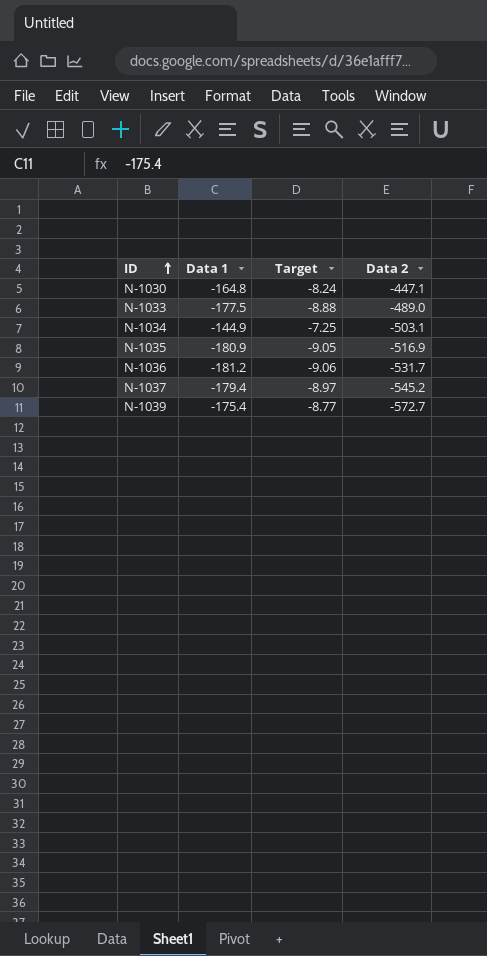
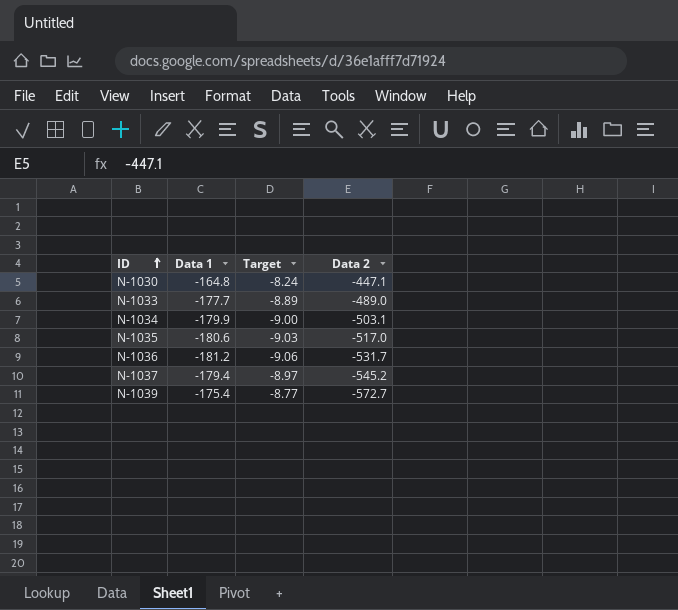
N-1033 | Data 1: -177.5 -> -177.7
N-1033 | Target: -8.88 -> -8.89
N-1034 | Data 1: -144.9 -> -179.9
N-1034 | Target: -7.25 -> -9.00
N-1035 | Data 1: -180.9 -> -180.6
N-1035 | Target: -9.05 -> -9.03
N-1035 | Data 2: -516.9 -> -517.0

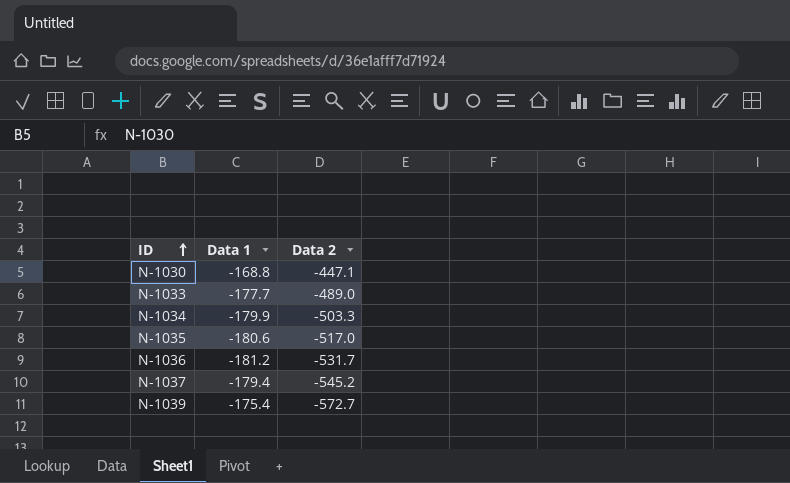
column Target | formula: [Data 1] * 0.05 -> none
N-1030 | Data 1: -164.8 -> -168.8
N-1034 | Data 2: -503.1 -> -503.3

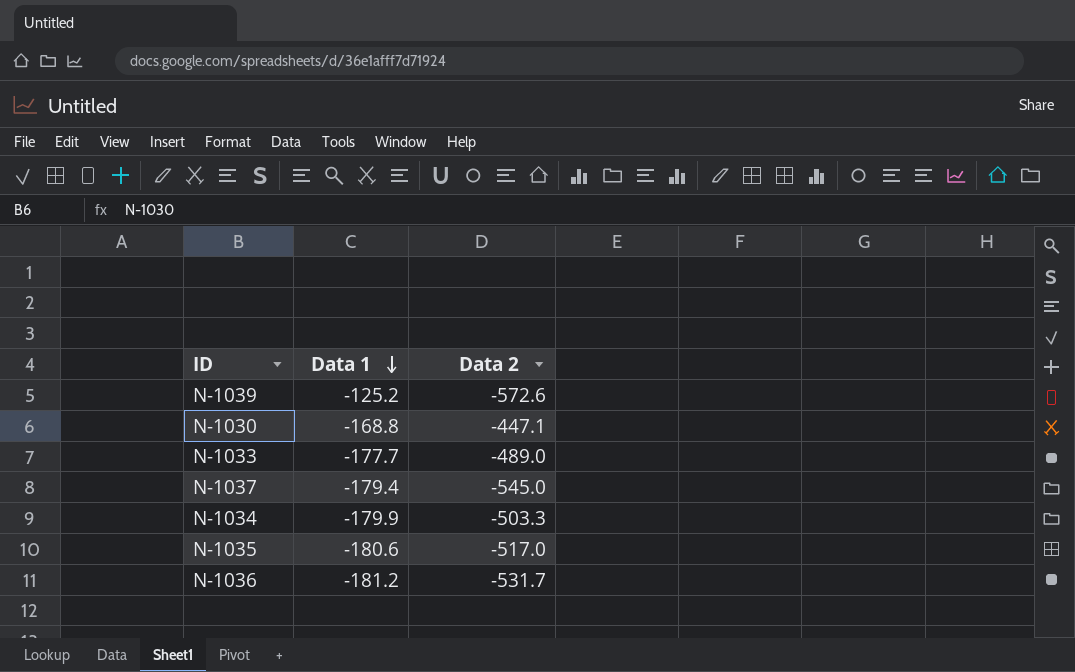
row order: ID ascending -> Data 1 descending
N-1039 | Data 1: -175.4 -> -125.2
N-1039 | Data 2: -572.7 -> -572.6
N-1037 | Data 2: -545.2 -> -545.0

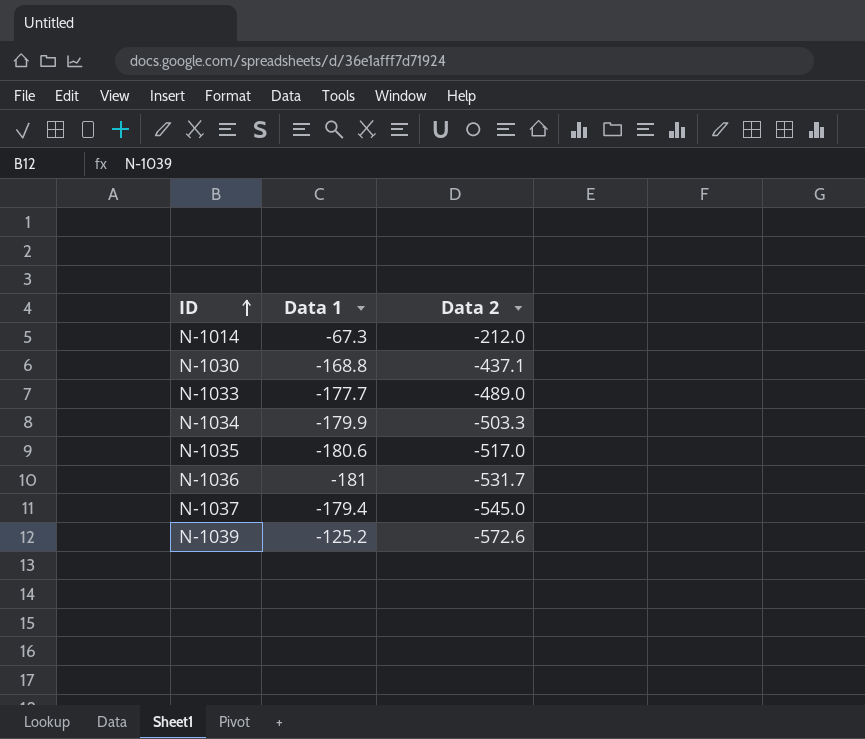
row order: Data 1 descending -> ID ascending
row N-1014: none -> -67.3 | -212.0
N-1030 | Data 2: -447.1 -> -437.1
N-1036 | Data 1: -181.2 -> -181

